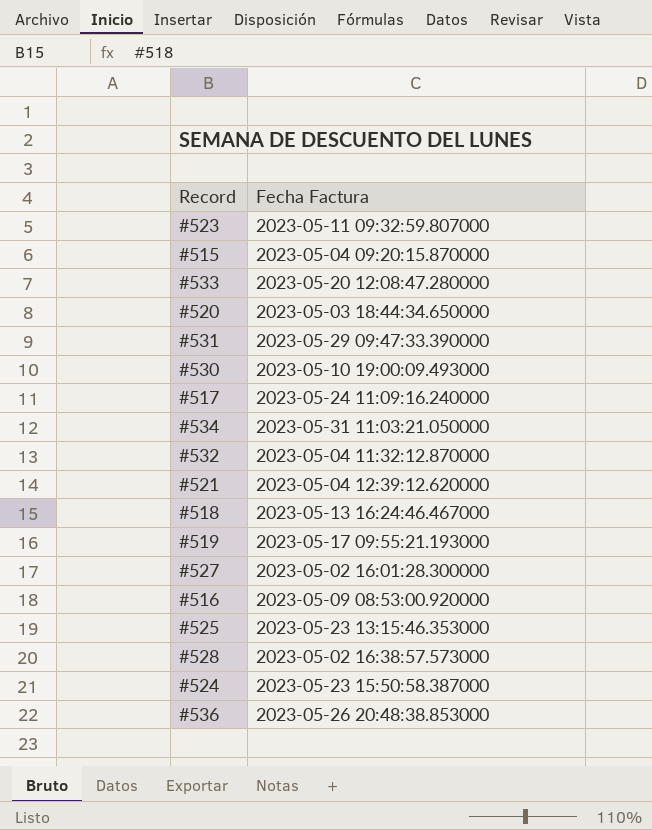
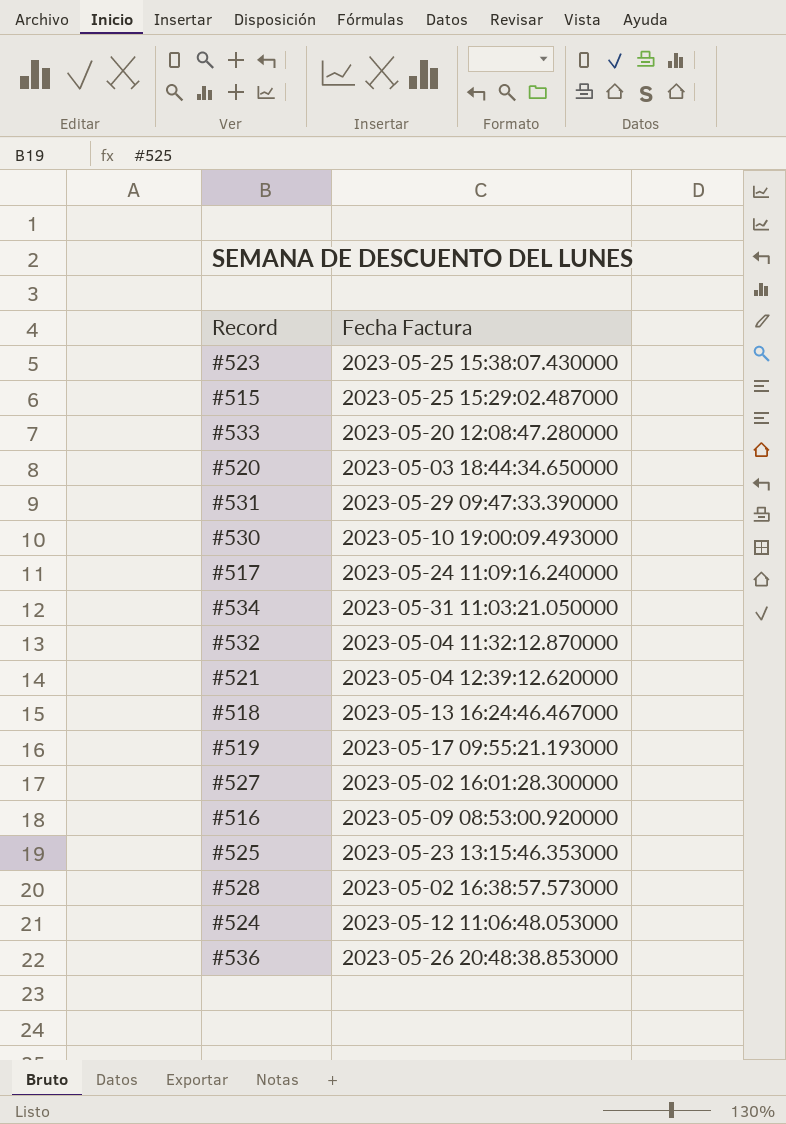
#523 | Fecha Factura: 2023-05-11 09:32:59.807000 -> 2023-05-25 15:38:07.430000
#515 | Fecha Factura: 2023-05-04 09:20:15.870000 -> 2023-05-25 15:29:02.487000
#524 | Fecha Factura: 2023-05-23 15:50:58.387000 -> 2023-05-12 11:06:48.053000

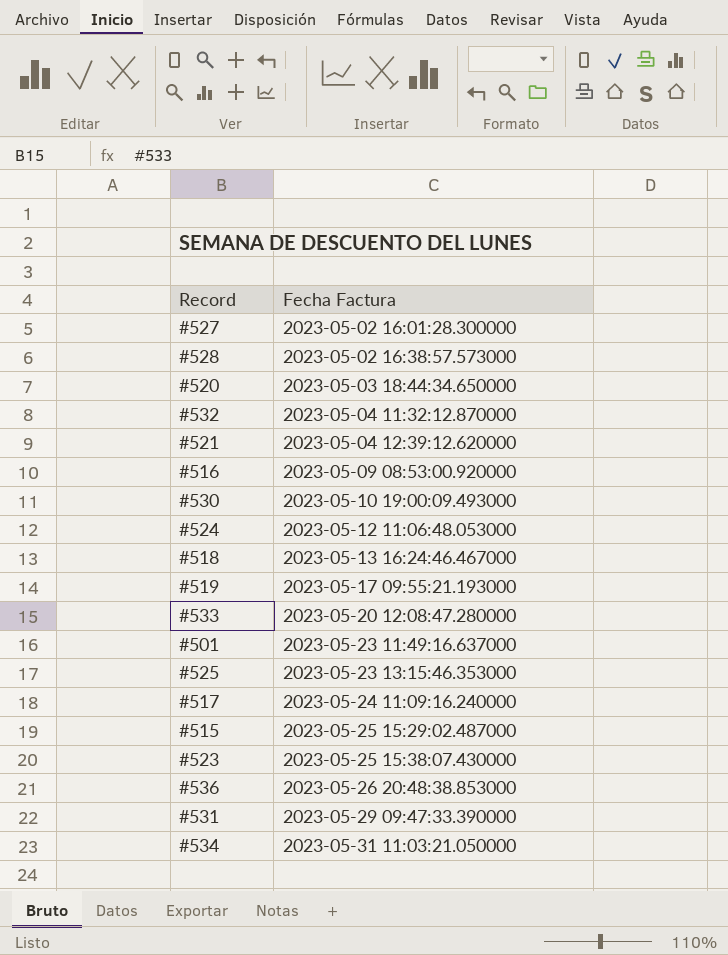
row order: none -> Fecha Factura ascending
row #501: none -> 2023-05-23 11:49:16.637000

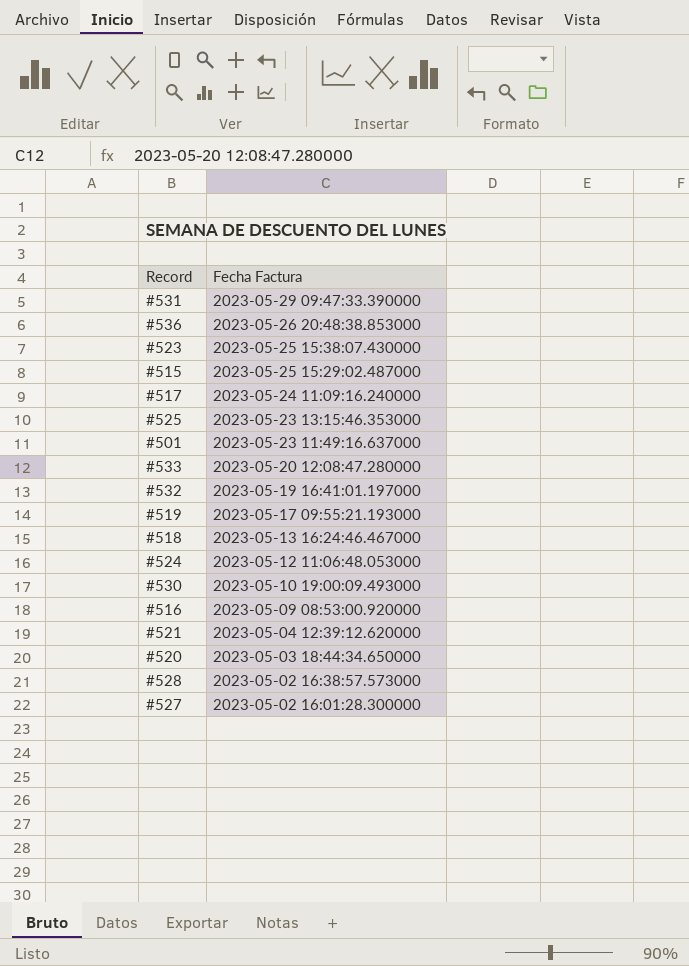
row order: Fecha Factura ascending -> Fecha Factura descending
row #534: 2023-05-31 11:03:21.050000 -> none
#532 | Fecha Factura: 2023-05-04 11:32:12.870000 -> 2023-05-19 16:41:01.197000

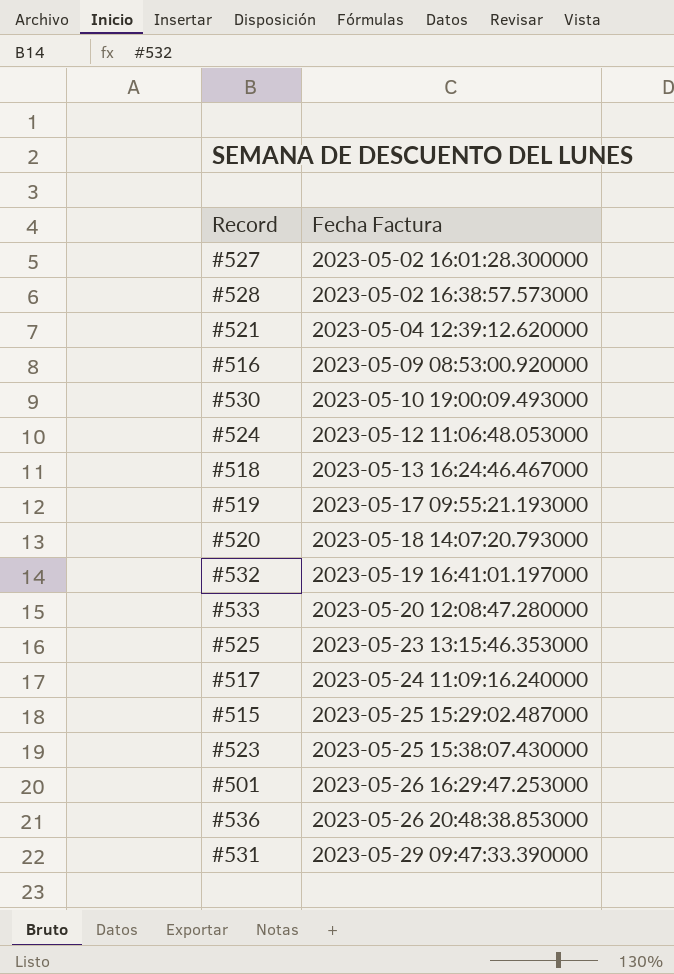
row order: Fecha Factura descending -> Fecha Factura ascending
#520 | Fecha Factura: 2023-05-03 18:44:34.650000 -> 2023-05-18 14:07:20.793000
#501 | Fecha Factura: 2023-05-23 11:49:16.637000 -> 2023-05-26 16:29:47.253000

